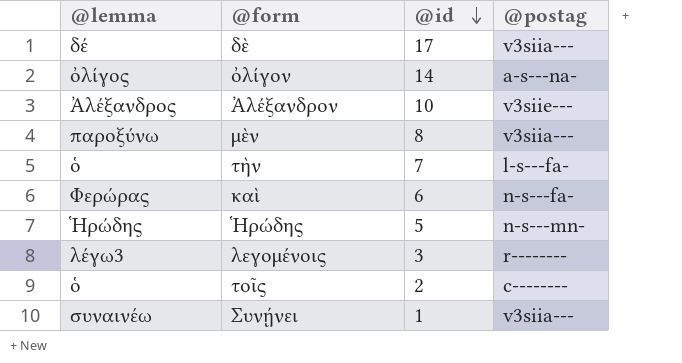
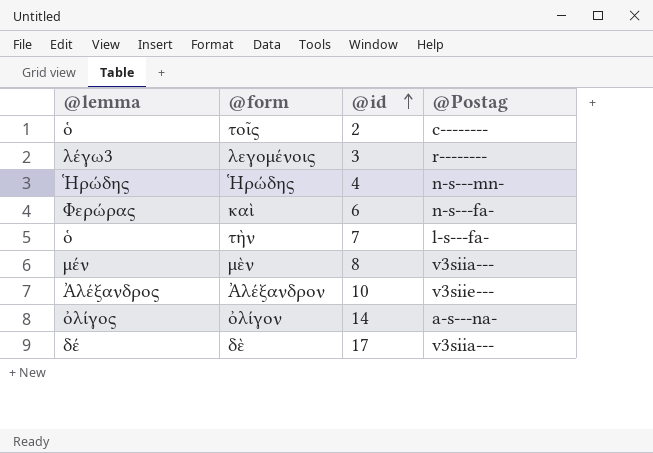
row order: @id descending -> @id ascending
column name: @postag -> @Postag
row Συνῄνει: συναινέω | 1 | v3siia--- -> none
Ἡρώδης | @id: 5 -> 4
μὲν | @lemma: παροξύνω -> μέν

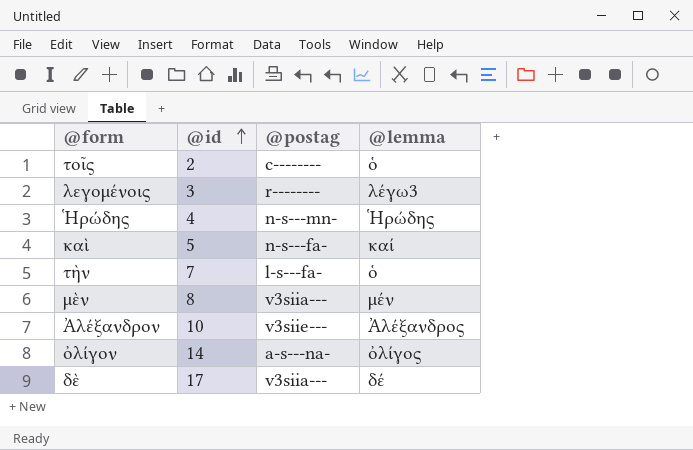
column name: @Postag -> @postag
column @lemma | position: 1 -> 4
καὶ | @id: 6 -> 5
καὶ | @lemma: Φερώρας -> καί

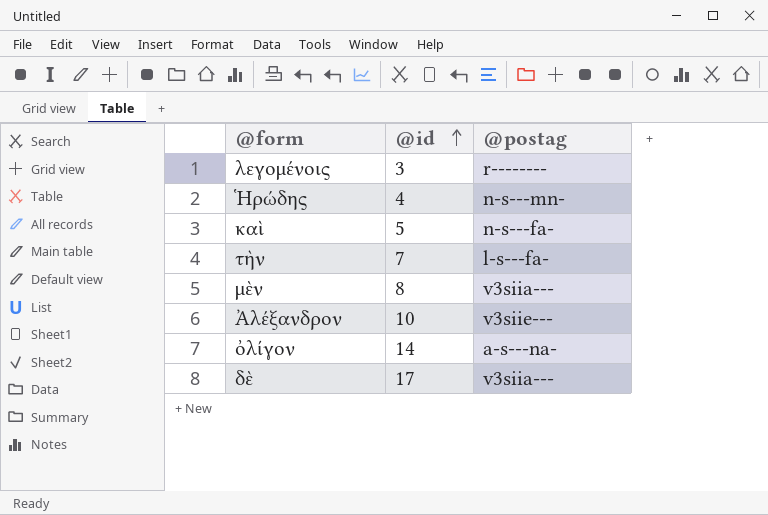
column @lemma | position: 4 -> none
row τοῖς: 2 | c-------- | ὁ -> none

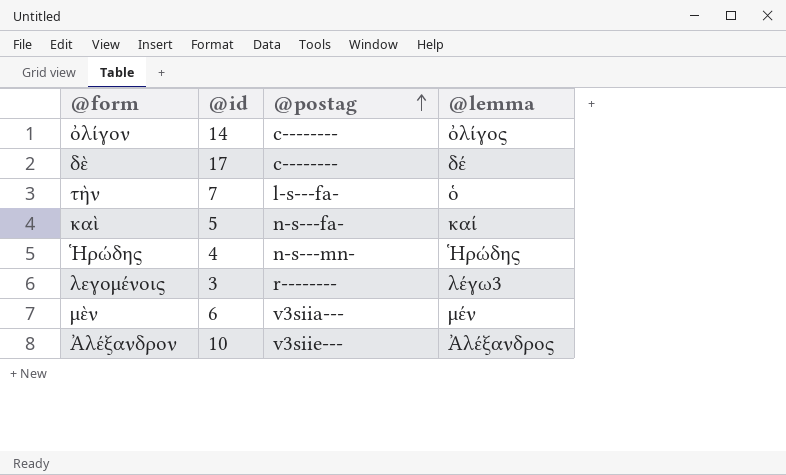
row order: @id ascending -> @postag ascending
column @lemma | position: none -> 4
ὀλίγον | @postag: a-s---na- -> c--------
δὲ | @postag: v3siia--- -> c--------
μὲν | @id: 8 -> 6

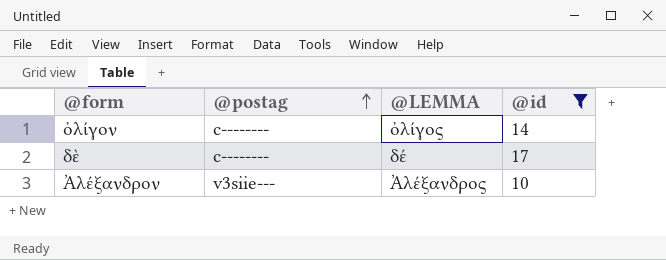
filter: none -> @id >= 10
column name: @lemma -> @LEMMA
column @id | position: 2 -> 4

